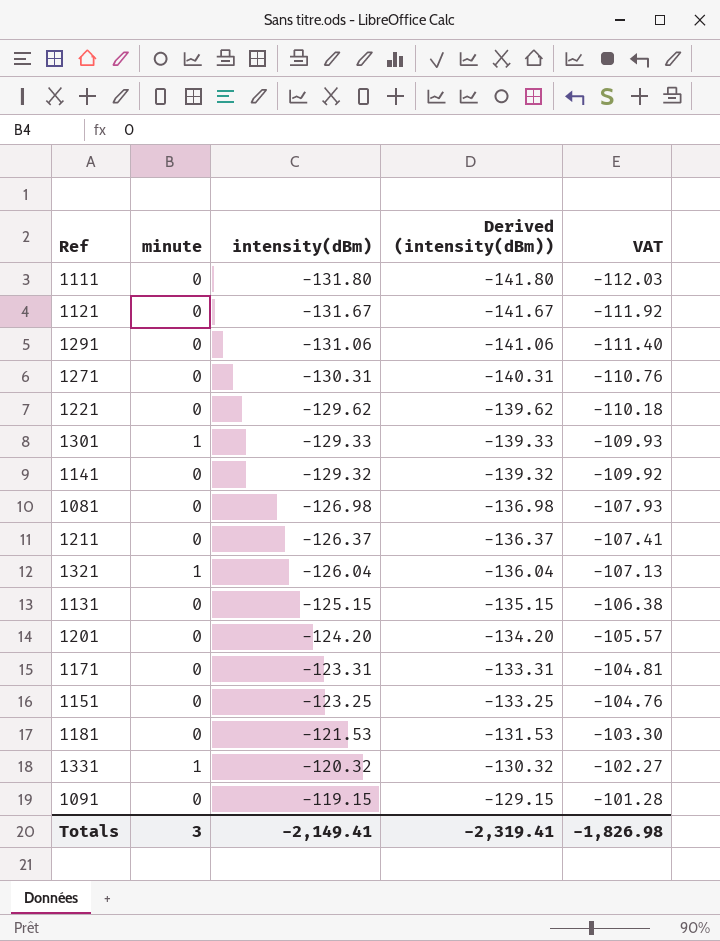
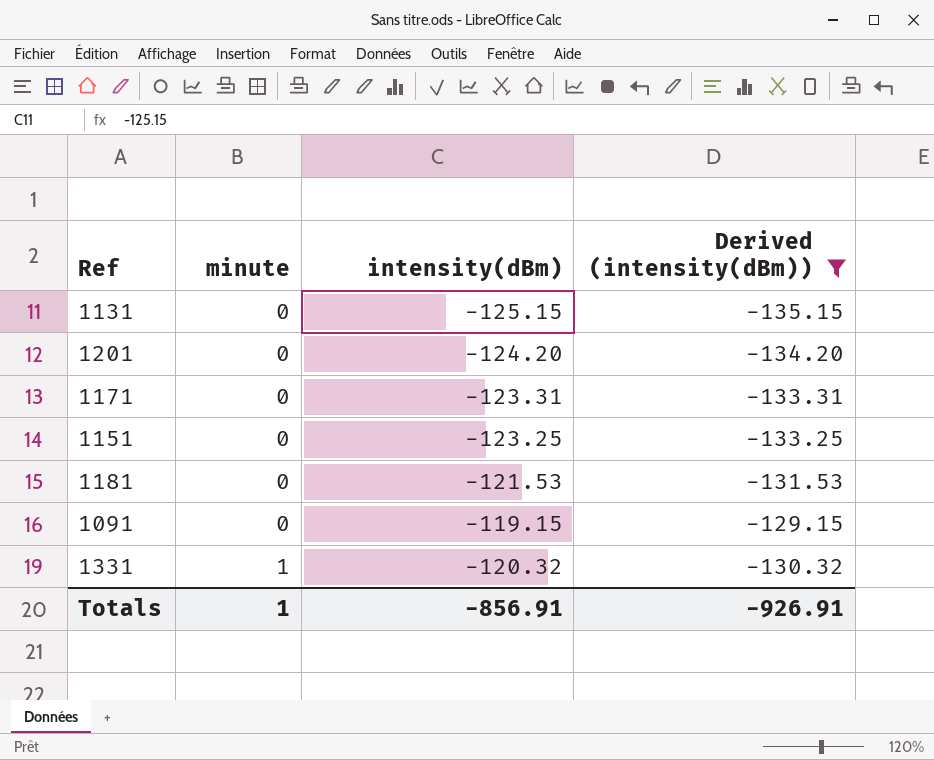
filter: none -> Derived (intensity(dBm)) >= -135.15
row order: intensity(dBm) ascending -> minute ascending
column VAT | formula: [intensity(dBm)] * 0.85 -> none
Totals | minute: 3 -> 1
Totals | intensity(dBm): -2,149.41 -> -856.91
Totals | Derived (intensity(dBm)): -2,319.41 -> -926.91

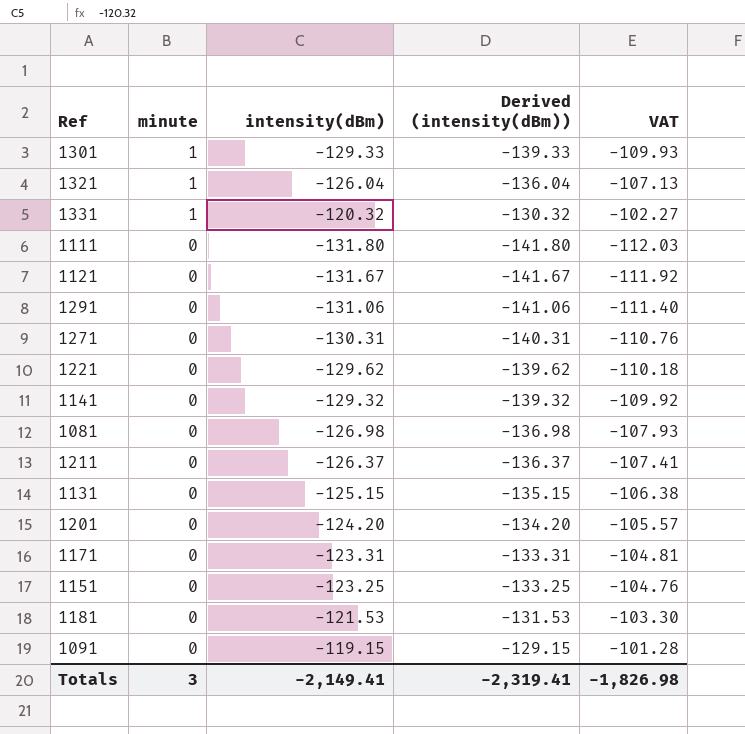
filter: Derived (intensity(dBm)) >= -135.15 -> none
row order: minute ascending -> minute descending
column VAT | formula: none -> [intensity(dBm)] * 0.85
Totals | minute: 1 -> 3
Totals | intensity(dBm): -856.91 -> -2,149.41
Totals | Derived (intensity(dBm)): -926.91 -> -2,319.41

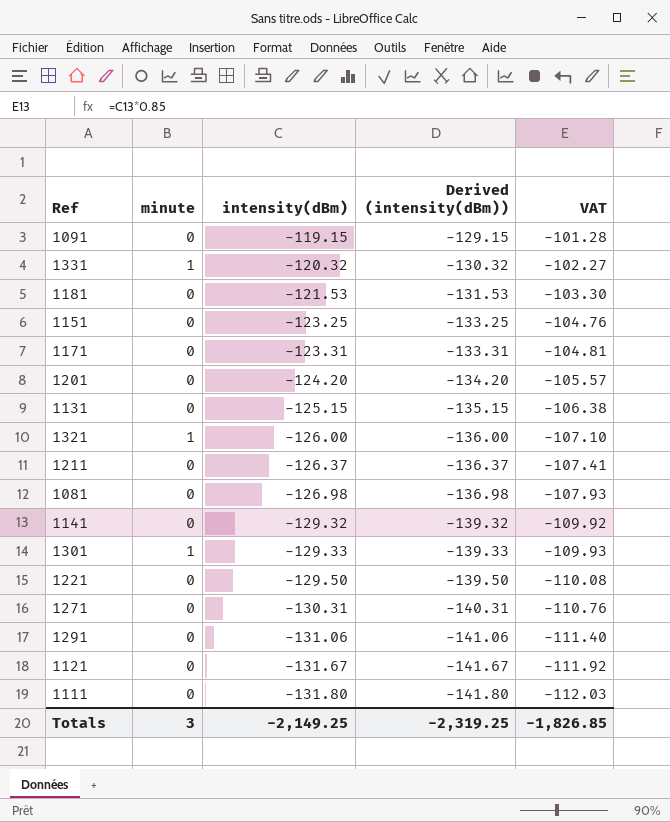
row order: minute descending -> intensity(dBm) descending
1321 | intensity(dBm): -126.04 -> -126.00
1321 | Derived (intensity(dBm)): -136.04 -> -136.00
1321 | VAT: -107.13 -> -107.10
1221 | intensity(dBm): -129.62 -> -129.50
1221 | Derived (intensity(dBm)): -139.62 -> -139.50
1221 | VAT: -110.18 -> -110.08
Totals | intensity(dBm): -2,149.41 -> -2,149.25
Totals | Derived (intensity(dBm)): -2,319.41 -> -2,319.25
Totals | VAT: -1,826.98 -> -1,826.85

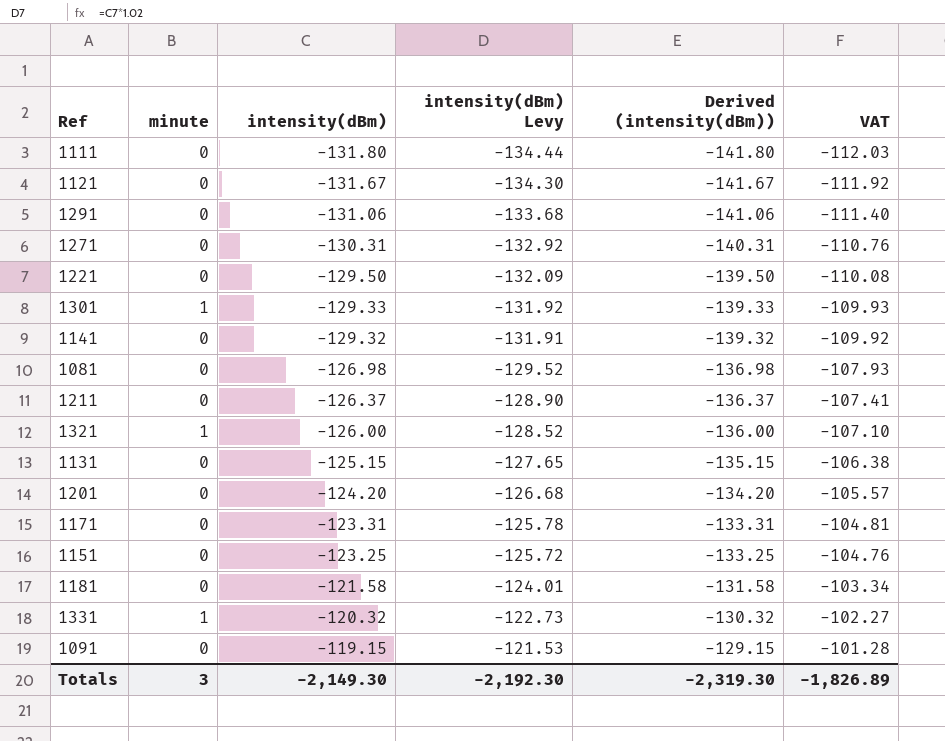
row order: intensity(dBm) descending -> intensity(dBm) ascending
column intensity(dBm) Levy | formula: none -> [intensity(dBm)] * 1.02
1181 | intensity(dBm): -121.53 -> -121.58
1181 | Derived (intensity(dBm)): -131.53 -> -131.58
1181 | VAT: -103.30 -> -103.34
Totals | intensity(dBm): -2,149.25 -> -2,149.30
Totals | Derived (intensity(dBm)): -2,319.25 -> -2,319.30
Totals | VAT: -1,826.85 -> -1,826.89

